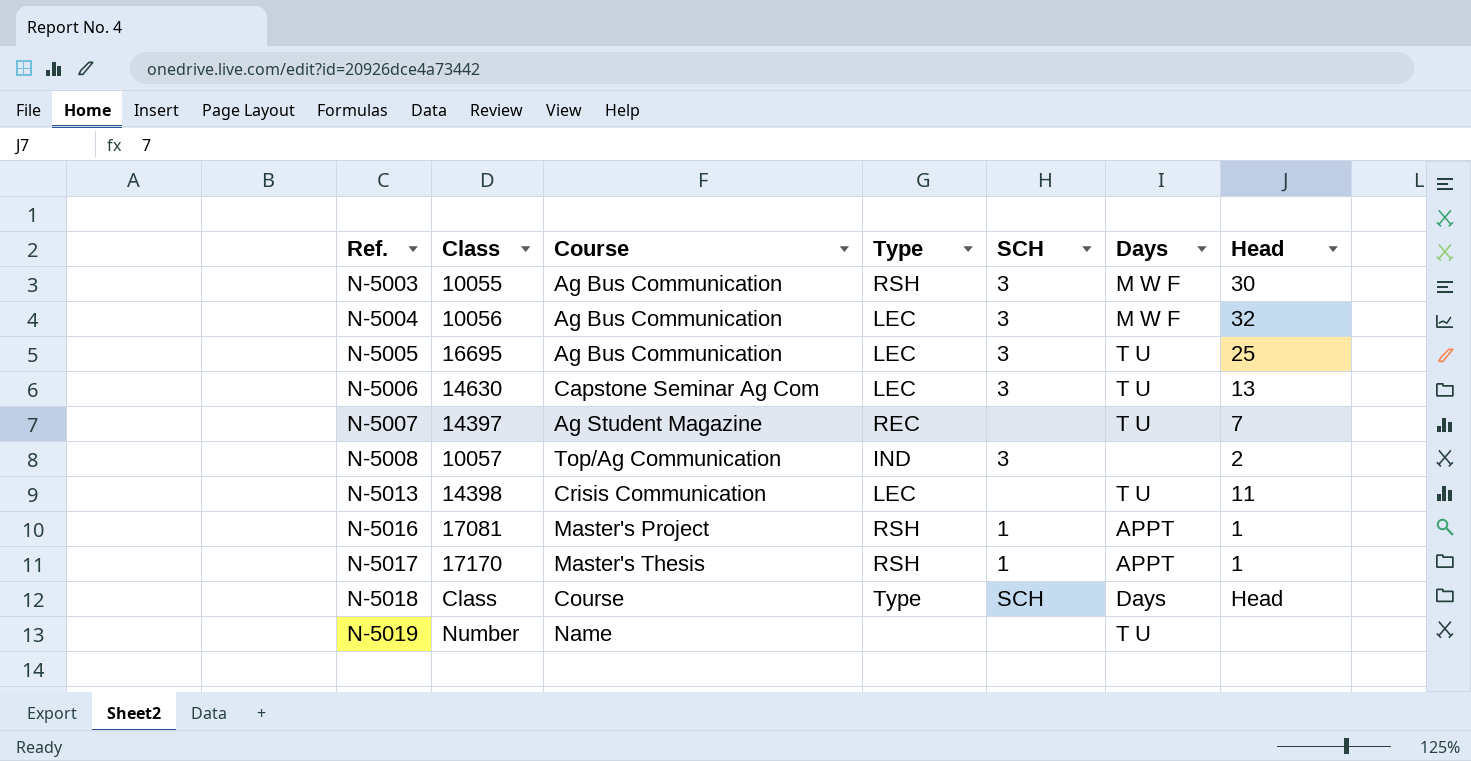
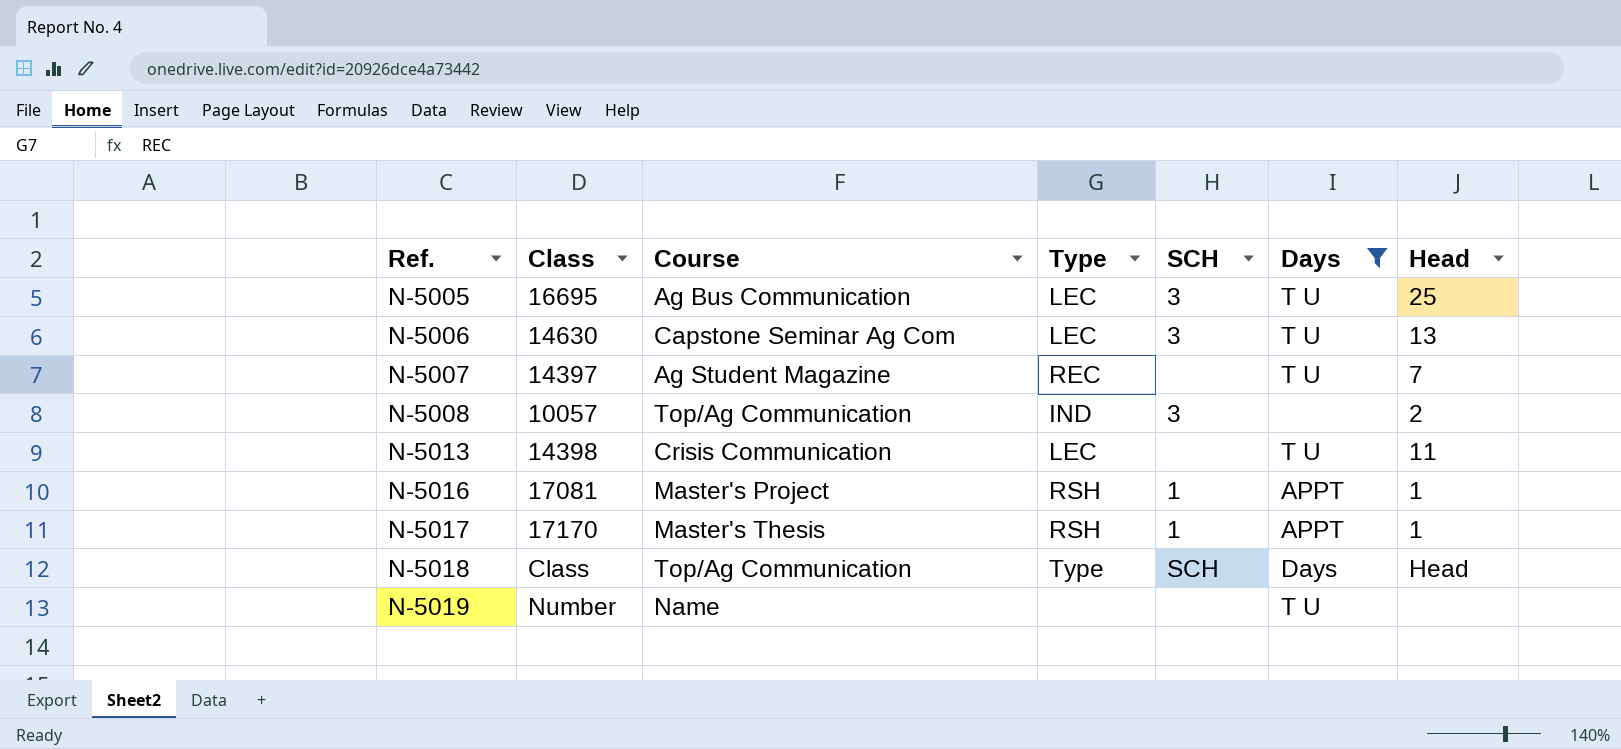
filter: none -> Days != M W F
N-5018 | Course: Course -> Top/Ag Communication

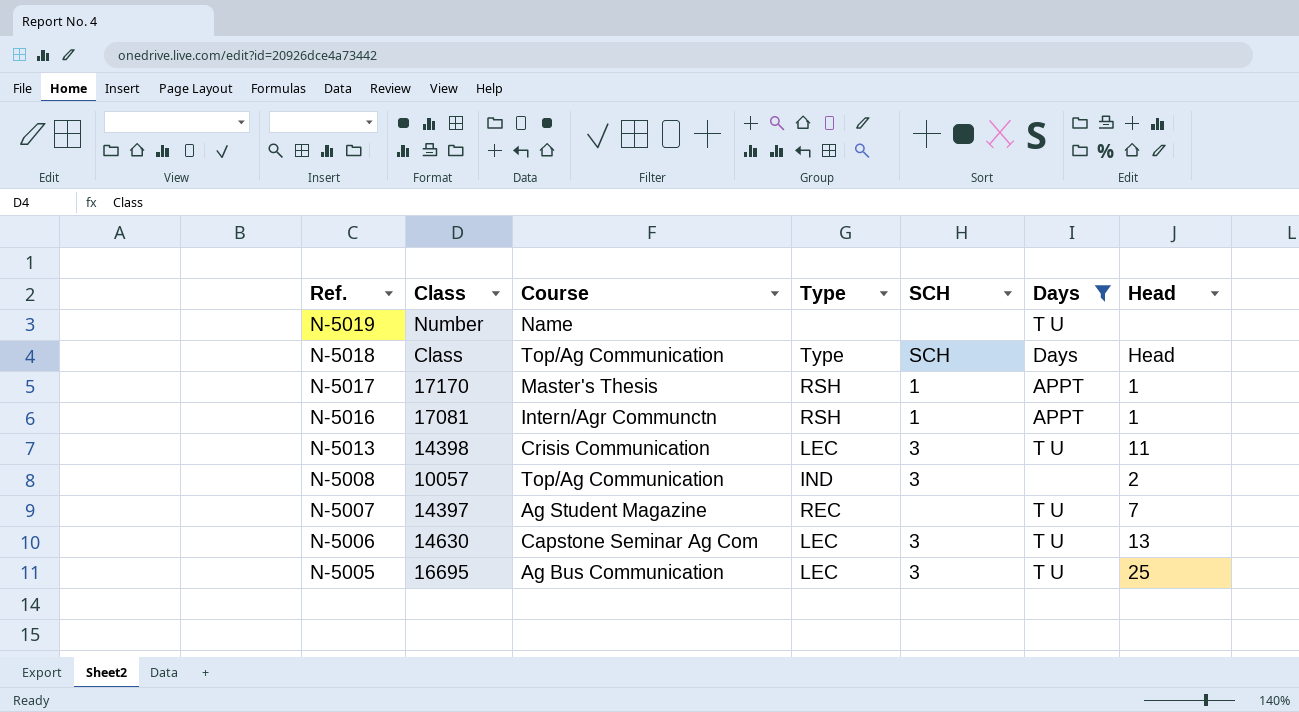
row order: Ref. ascending -> Ref. descending
N-5016 | Course: Master's Project -> Intern/Agr Communctn
N-5013 | SCH: none -> 3

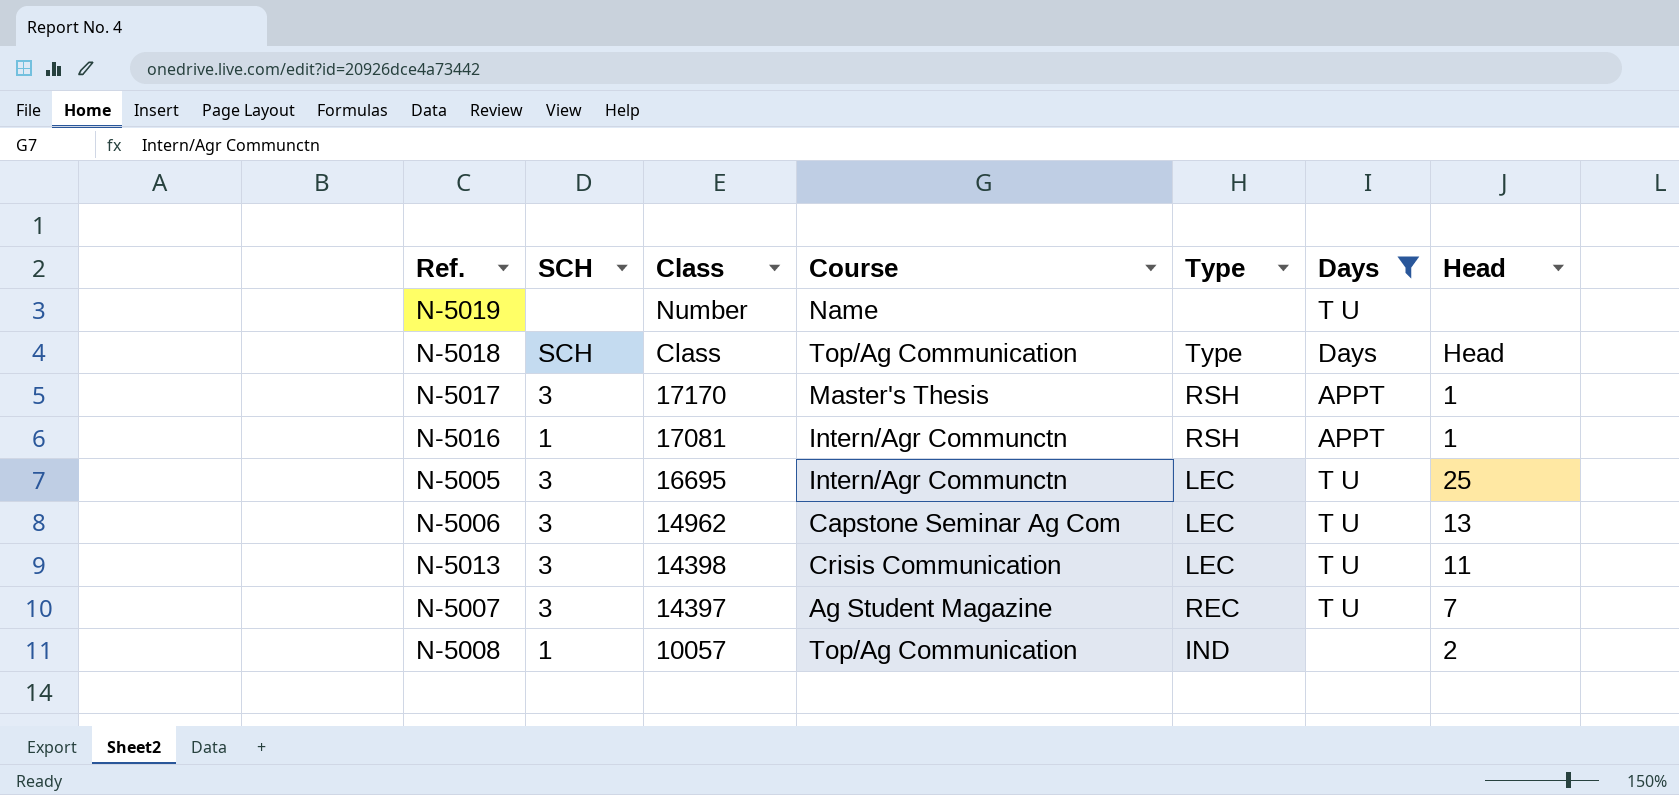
row order: Ref. descending -> Class descending
column SCH | position: 5 -> 2
N-5017 | SCH: 1 -> 3
N-5005 | Course: Ag Bus Communication -> Intern/Agr Communctn
N-5006 | Class: 14630 -> 14962
N-5007 | SCH: none -> 3
N-5008 | SCH: 3 -> 1

